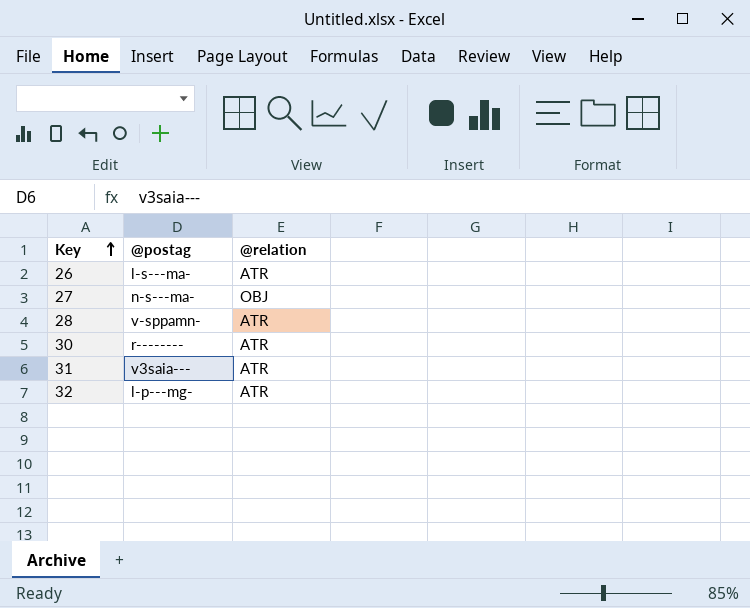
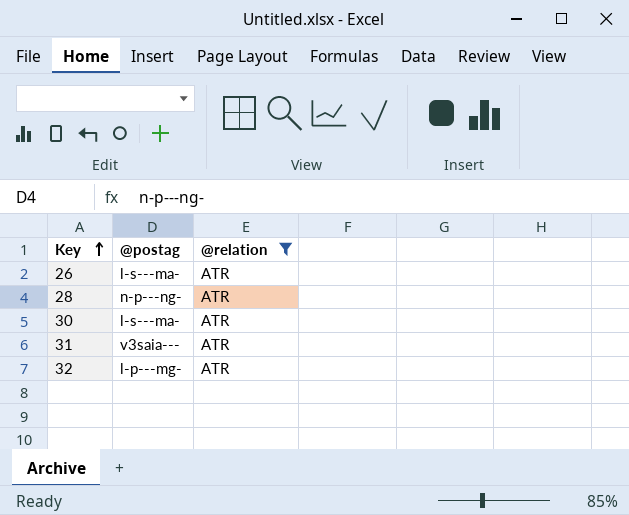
filter: none -> @relation = ATR
28 | @postag: v-sppamn- -> n-p---ng-
30 | @postag: r-------- -> l-s---ma-

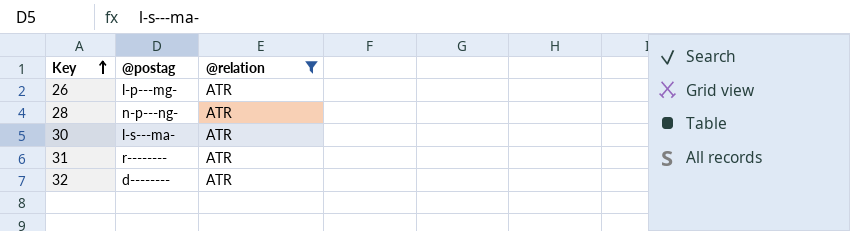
26 | @postag: l-s---ma- -> l-p---mg-
31 | @postag: v3saia--- -> r--------
32 | @postag: l-p---mg- -> d--------

